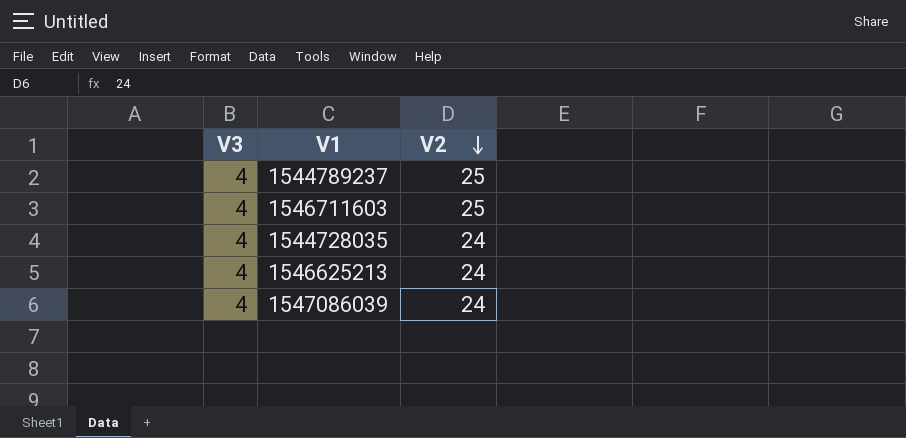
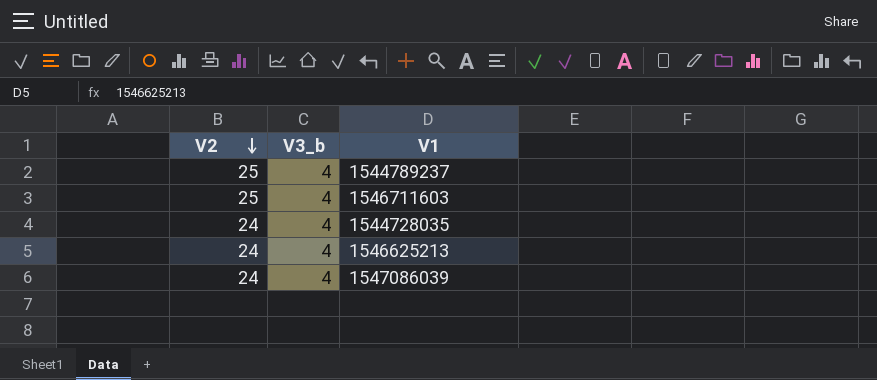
column V2 | position: 3 -> 1
column name: V3 -> V3_b

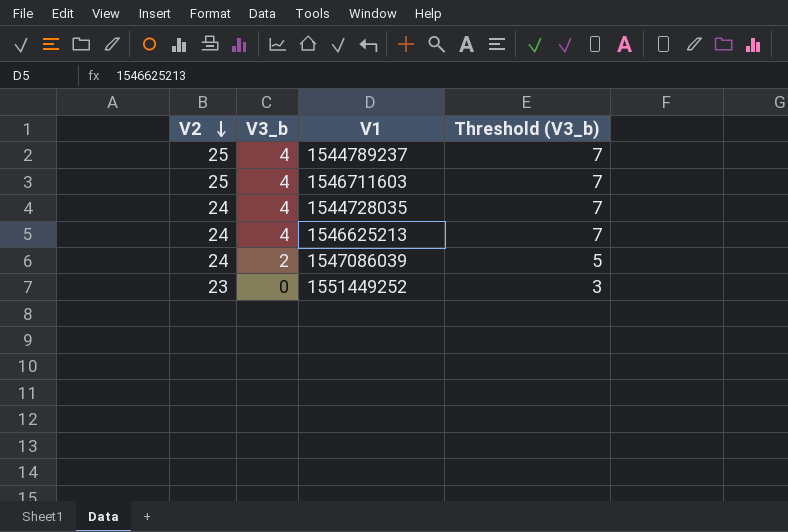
column Threshold (V3_b) | formula: none -> [V3_b] + 3
1547086039 | V3_b: 4 -> 2
row 1551449252: none -> 23 | 0 | 3

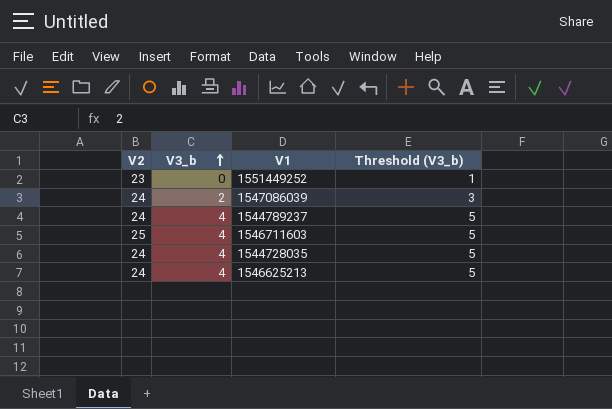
row order: V2 descending -> V3_b ascending
column Threshold (V3_b) | formula: [V3_b] + 3 -> [V3_b] + 1
1544789237 | V2: 25 -> 24

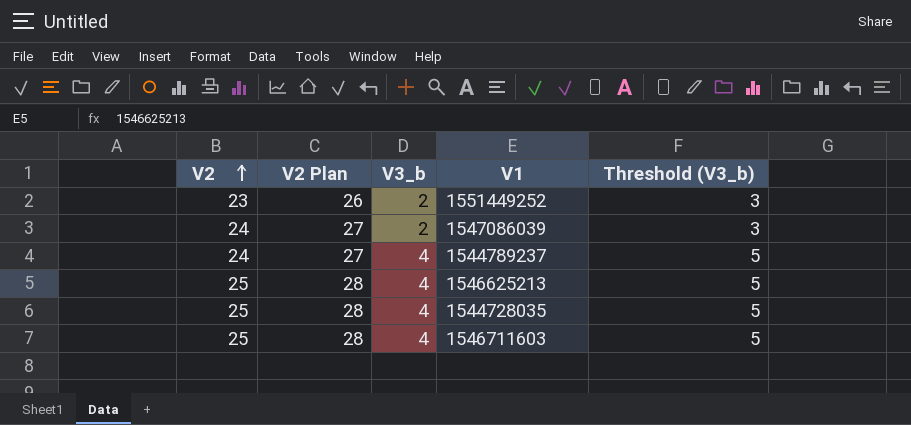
row order: V3_b ascending -> V2 ascending
column V2 Plan | formula: none -> [V2] + 3
1551449252 | V3_b: 0 -> 2
1551449252 | Threshold (V3_b): 1 -> 3
1546625213 | V2: 24 -> 25
1544728035 | V2: 24 -> 25

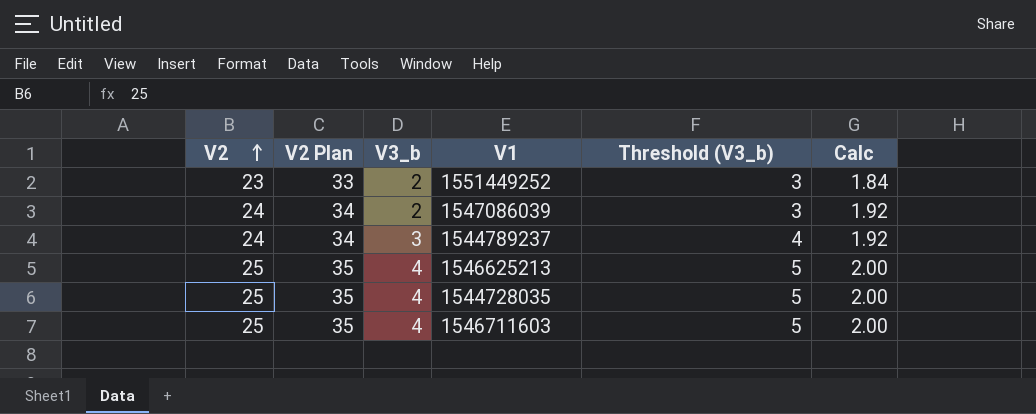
column V2 Plan | formula: [V2] + 3 -> [V2] + 10
column Calc | formula: none -> [V2] * 0.08
1544789237 | V3_b: 4 -> 3
1544789237 | Threshold (V3_b): 5 -> 4

